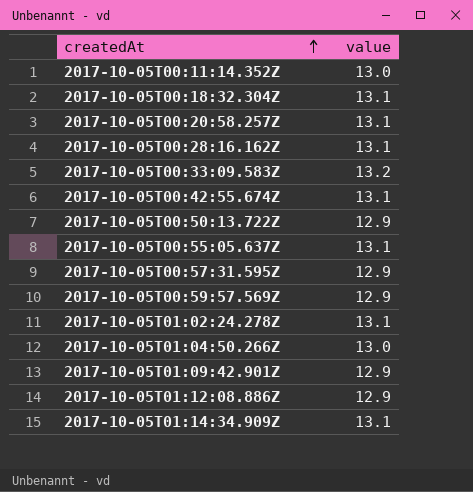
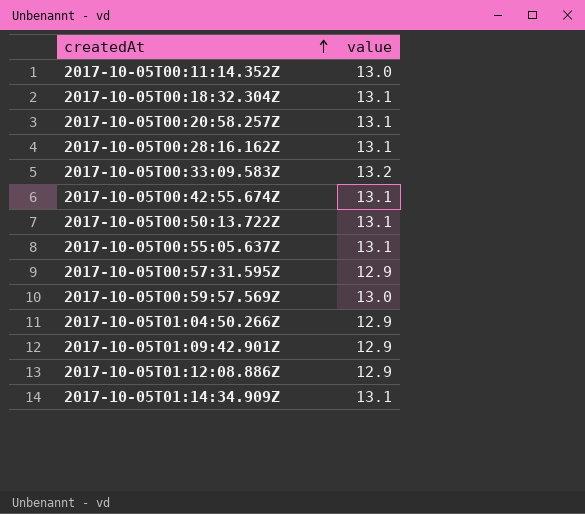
row 2017-10-05T01:02:24.278Z: 13.1 -> none
2017-10-05T00:50:13.722Z | value: 12.9 -> 13.1
2017-10-05T00:59:57.569Z | value: 12.9 -> 13.0
2017-10-05T01:04:50.266Z | value: 13.0 -> 12.9

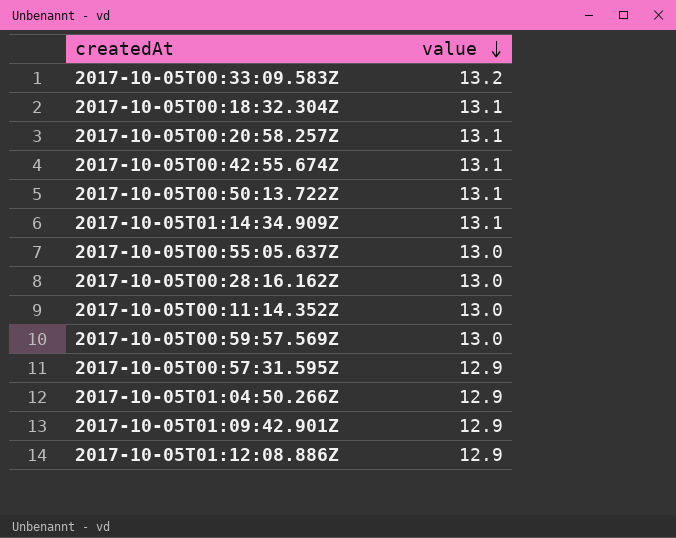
row order: createdAt ascending -> value descending
2017-10-05T00:55:05.637Z | value: 13.1 -> 13.0
2017-10-05T00:28:16.162Z | value: 13.1 -> 13.0

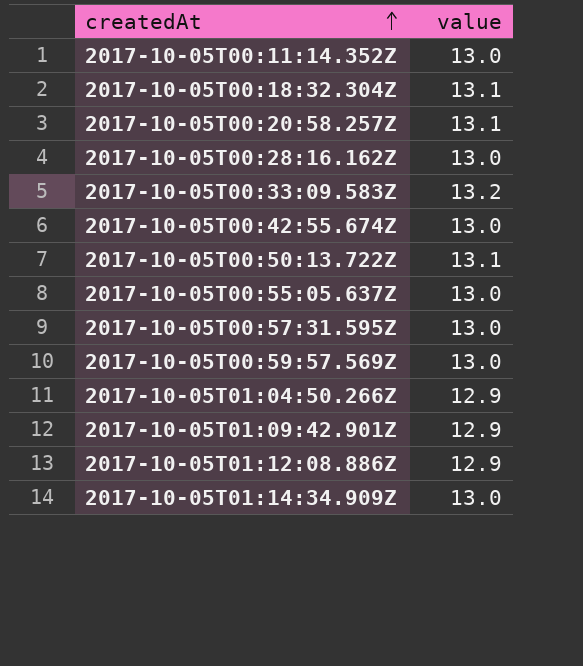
row order: value descending -> createdAt ascending
2017-10-05T00:42:55.674Z | value: 13.1 -> 13.0
2017-10-05T00:57:31.595Z | value: 12.9 -> 13.0
2017-10-05T01:14:34.909Z | value: 13.1 -> 13.0

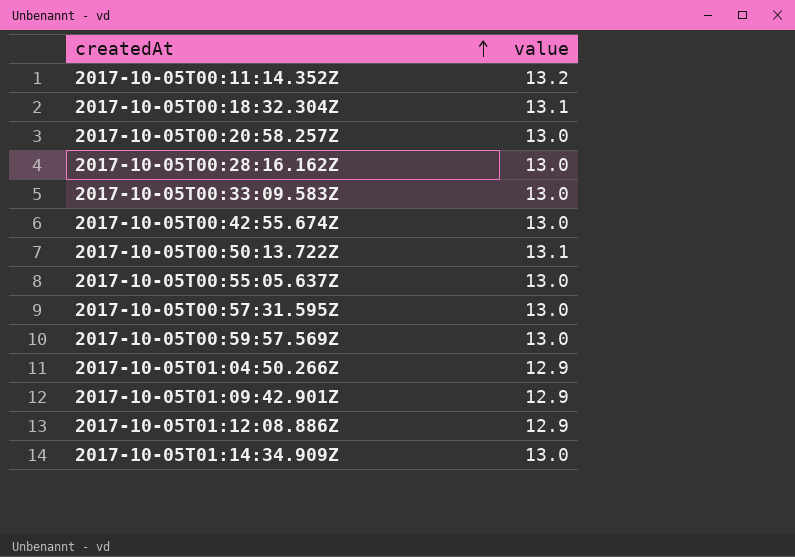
2017-10-05T00:11:14.352Z | value: 13.0 -> 13.2
2017-10-05T00:20:58.257Z | value: 13.1 -> 13.0
2017-10-05T00:33:09.583Z | value: 13.2 -> 13.0

